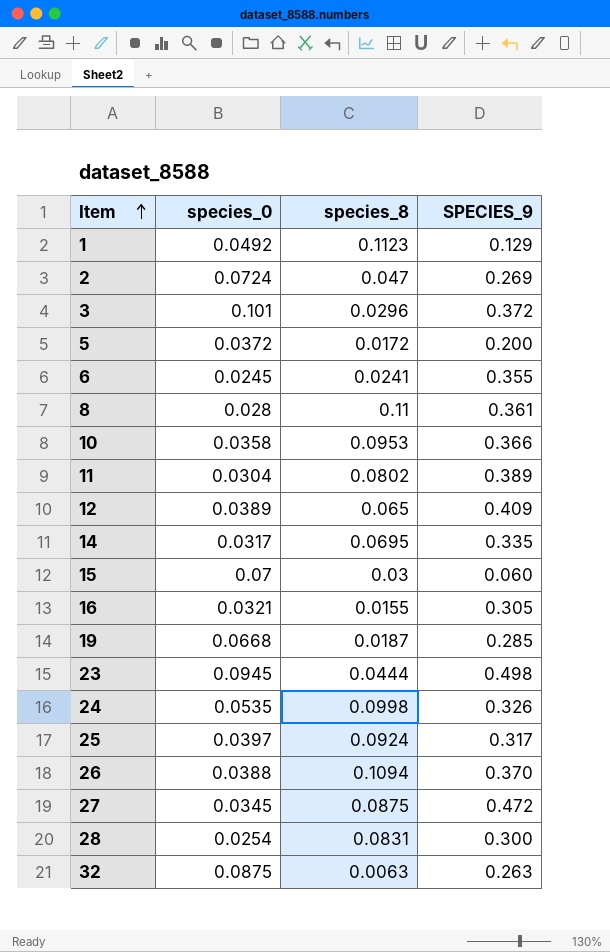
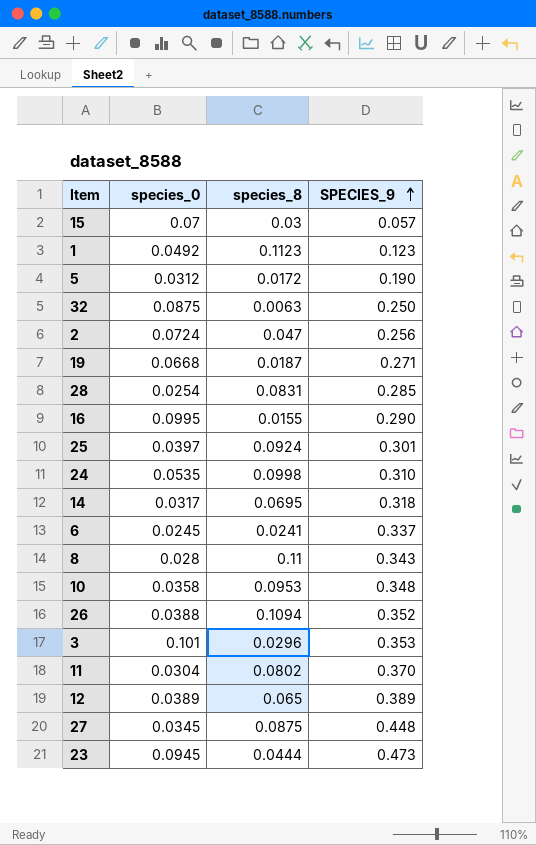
row order: Item ascending -> SPECIES_9 ascending
15 | SPECIES_9: 0.060 -> 0.057
1 | SPECIES_9: 0.129 -> 0.123
5 | species_0: 0.0372 -> 0.0312
5 | SPECIES_9: 0.200 -> 0.190
32 | SPECIES_9: 0.263 -> 0.250
2 | SPECIES_9: 0.269 -> 0.256
19 | SPECIES_9: 0.285 -> 0.271
28 | SPECIES_9: 0.300 -> 0.285
16 | species_0: 0.0321 -> 0.0995
16 | SPECIES_9: 0.305 -> 0.290
25 | SPECIES_9: 0.317 -> 0.301
24 | SPECIES_9: 0.326 -> 0.310
14 | SPECIES_9: 0.335 -> 0.318
6 | SPECIES_9: 0.355 -> 0.337
8 | SPECIES_9: 0.361 -> 0.343
10 | SPECIES_9: 0.366 -> 0.348
26 | SPECIES_9: 0.370 -> 0.352
3 | SPECIES_9: 0.372 -> 0.353
11 | SPECIES_9: 0.389 -> 0.370
12 | SPECIES_9: 0.409 -> 0.389
27 | SPECIES_9: 0.472 -> 0.448
23 | SPECIES_9: 0.498 -> 0.473

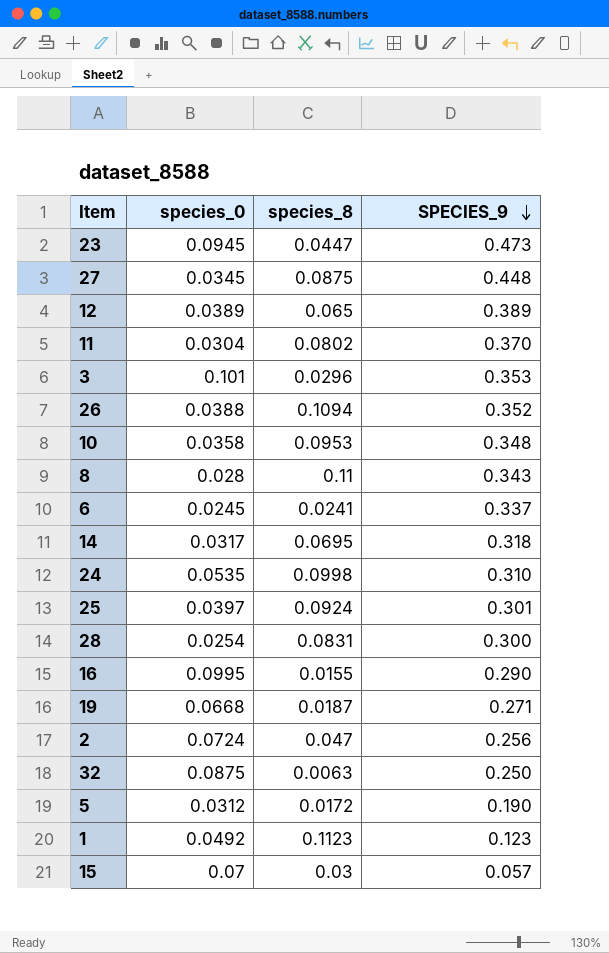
row order: SPECIES_9 ascending -> SPECIES_9 descending
23 | species_8: 0.0444 -> 0.0447
28 | SPECIES_9: 0.285 -> 0.300

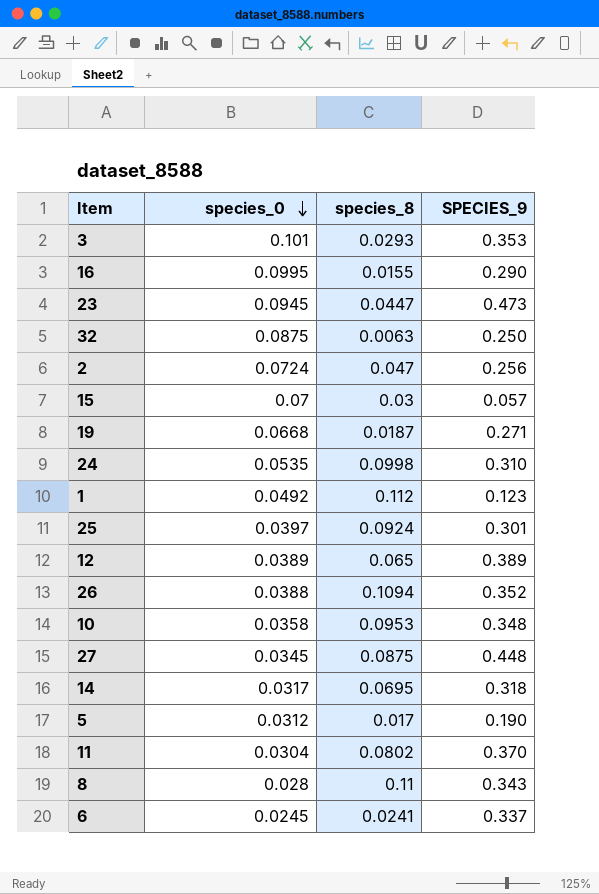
row order: SPECIES_9 descending -> species_0 descending
row 28: 0.0254 | 0.0831 | 0.300 -> none
3 | species_8: 0.0296 -> 0.0293
1 | species_8: 0.1123 -> 0.112
5 | species_8: 0.0172 -> 0.017

